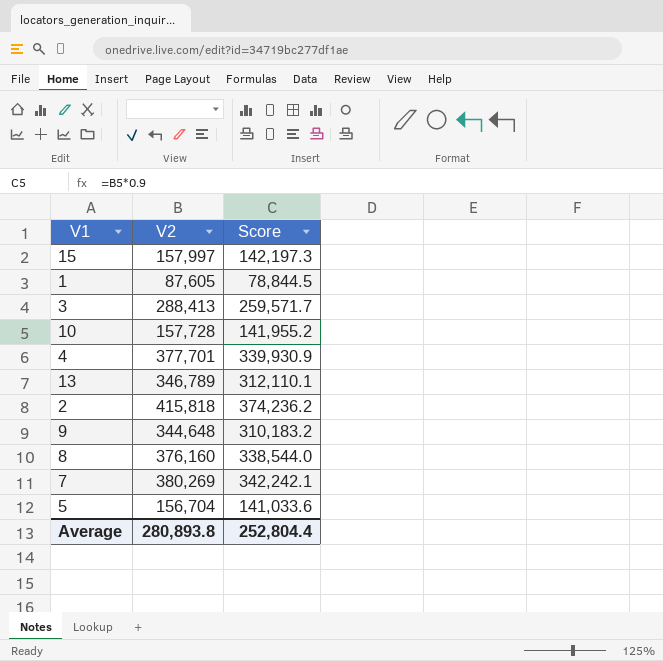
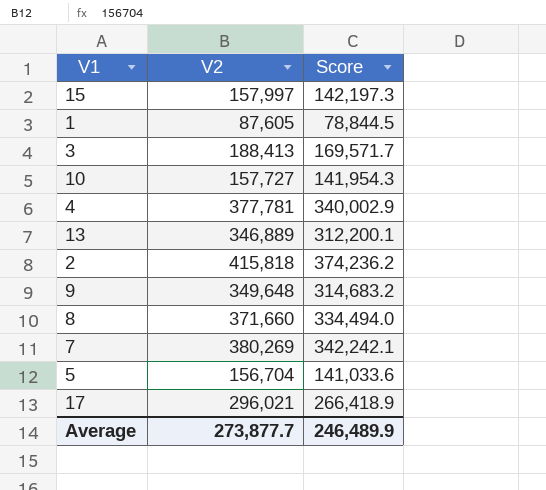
3 | V2: 288,413 -> 188,413
3 | Score: 259,571.7 -> 169,571.7
10 | V2: 157,728 -> 157,727
10 | Score: 141,955.2 -> 141,954.3
4 | V2: 377,701 -> 377,781
4 | Score: 339,930.9 -> 340,002.9
13 | V2: 346,789 -> 346,889
13 | Score: 312,110.1 -> 312,200.1
9 | V2: 344,648 -> 349,648
9 | Score: 310,183.2 -> 314,683.2
8 | V2: 376,160 -> 371,660
8 | Score: 338,544.0 -> 334,494.0
row 17: none -> 296,021 | 266,418.9
Average | V2: 280,893.8 -> 273,877.7
Average | Score: 252,804.4 -> 246,489.9

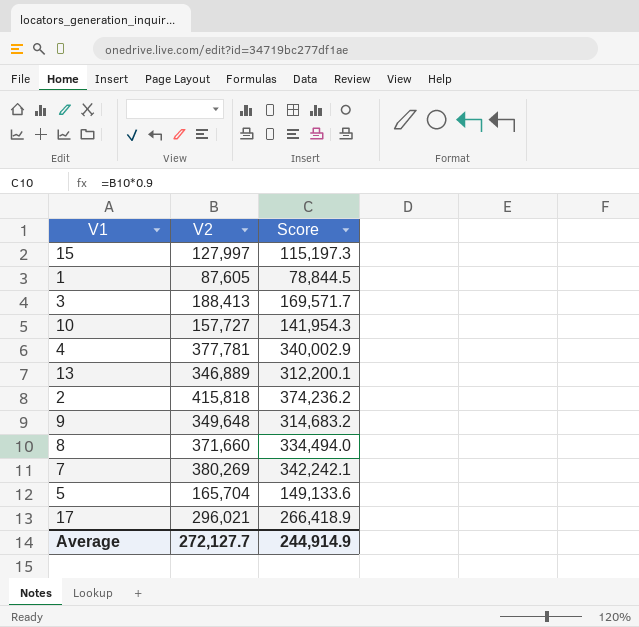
15 | V2: 157,997 -> 127,997
15 | Score: 142,197.3 -> 115,197.3
5 | V2: 156,704 -> 165,704
5 | Score: 141,033.6 -> 149,133.6
Average | V2: 273,877.7 -> 272,127.7
Average | Score: 246,489.9 -> 244,914.9

